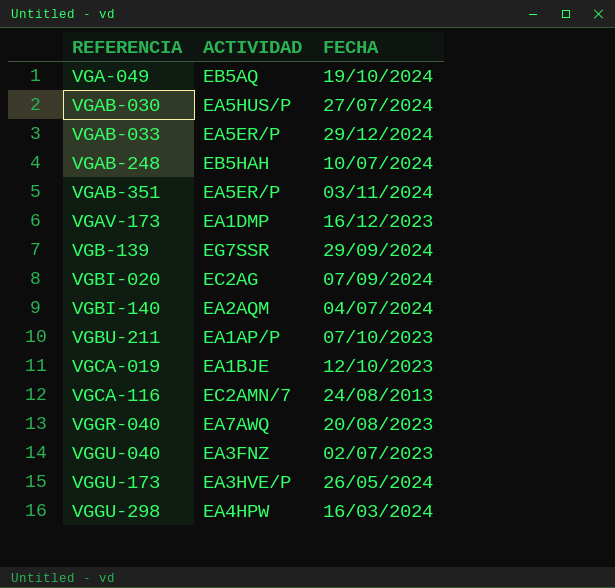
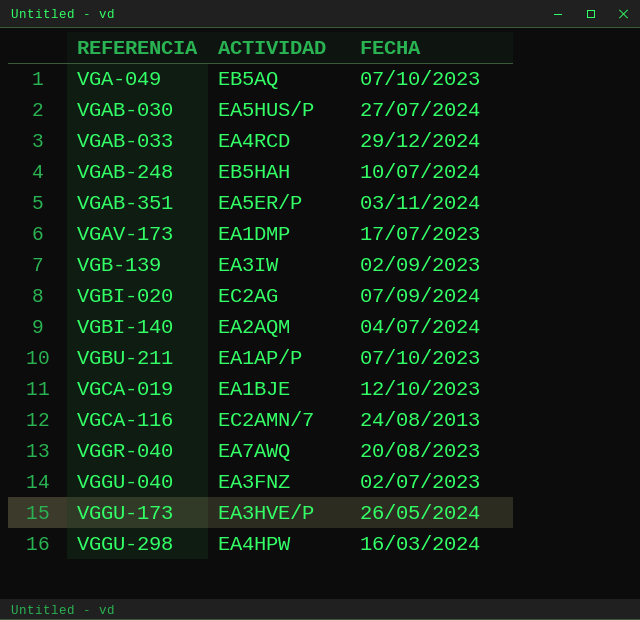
VGA-049 | FECHA: 19/10/2024 -> 07/10/2023
VGAB-033 | ACTIVIDAD: EA5ER/P -> EA4RCD
VGAV-173 | FECHA: 16/12/2023 -> 17/07/2023
VGB-139 | ACTIVIDAD: EG7SSR -> EA3IW
VGB-139 | FECHA: 29/09/2024 -> 02/09/2023

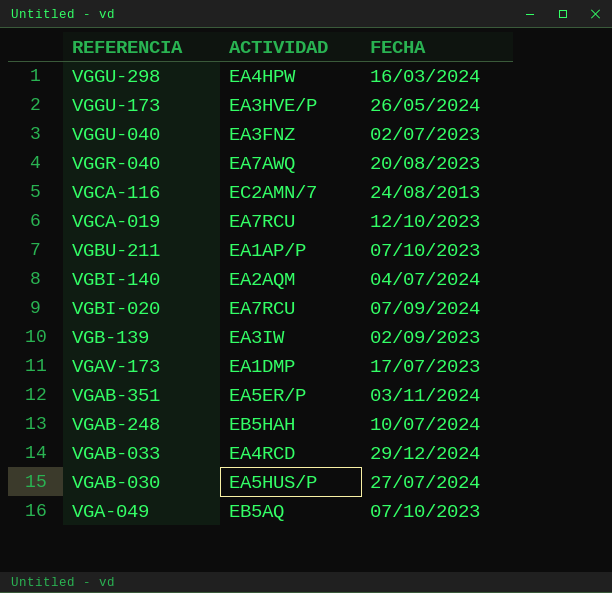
row order: REFERENCIA ascending -> REFERENCIA descending
VGCA-019 | ACTIVIDAD: EA1BJE -> EA7RCU
VGBI-020 | ACTIVIDAD: EC2AG -> EA7RCU

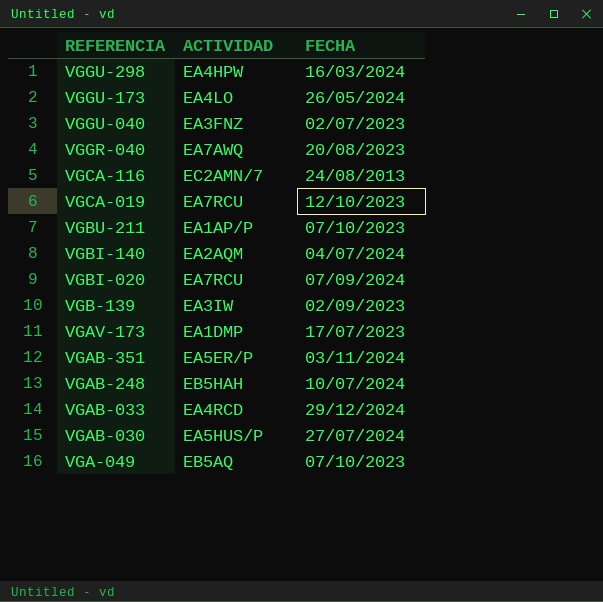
VGGU-173 | ACTIVIDAD: EA3HVE/P -> EA4LO

